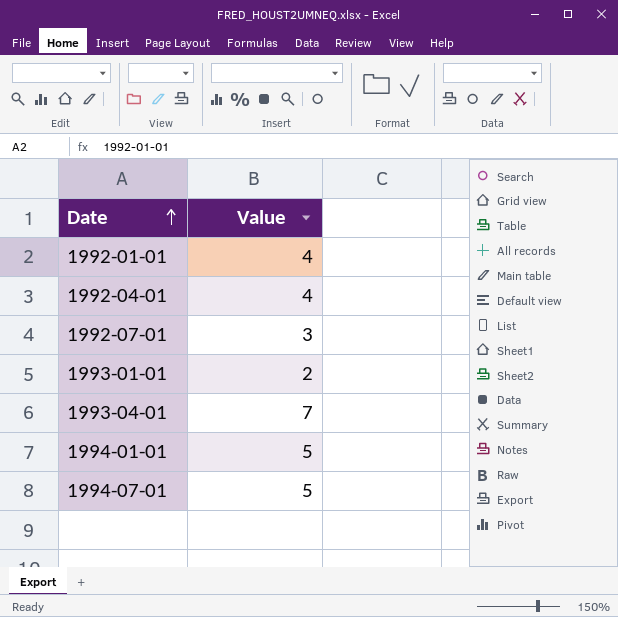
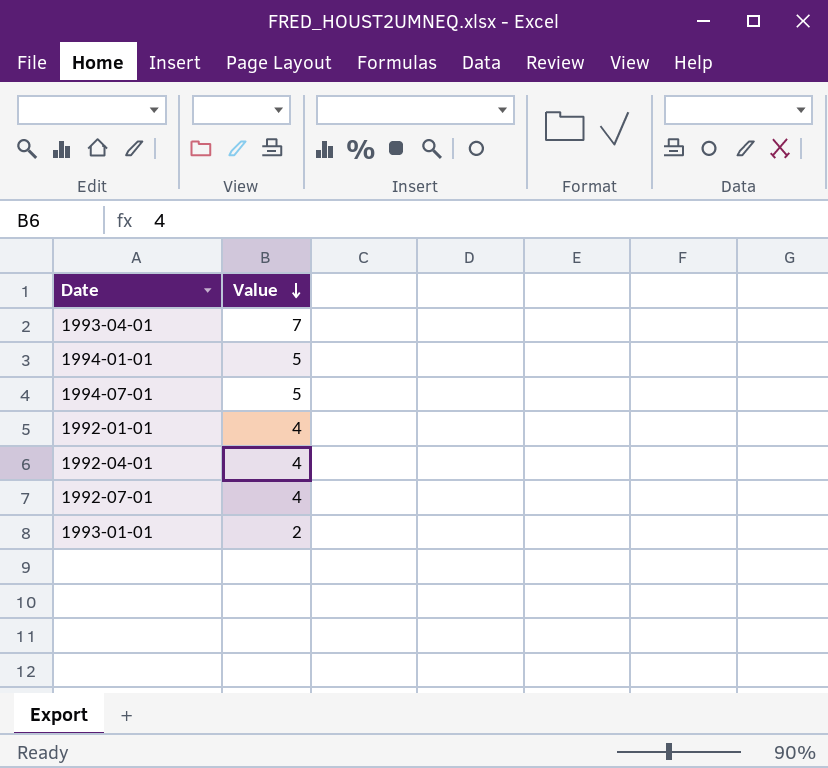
row order: Date ascending -> Value descending
1992-07-01 | Value: 3 -> 4

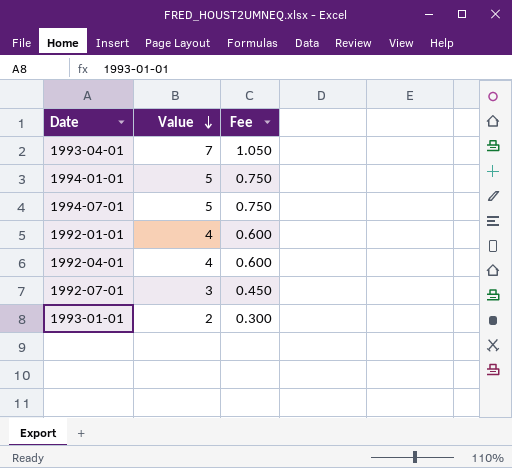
column Fee | formula: none -> [Value] * 0.15
1992-07-01 | Value: 4 -> 3

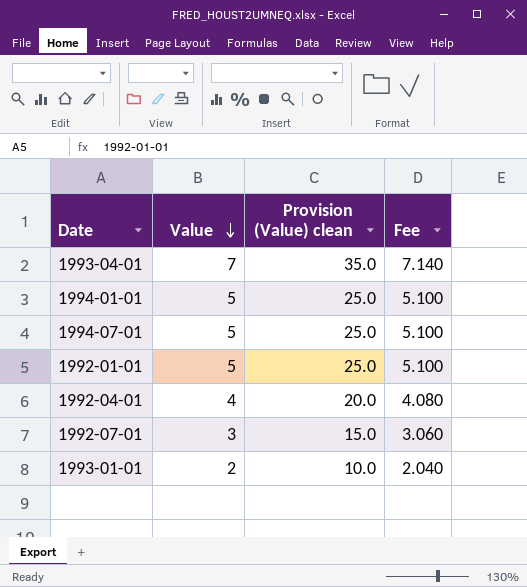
column Provision (Value) clean | formula: none -> [Value] * 5
column Fee | formula: [Value] * 0.15 -> [Value] * 1.02
1992-01-01 | Value: 4 -> 5

